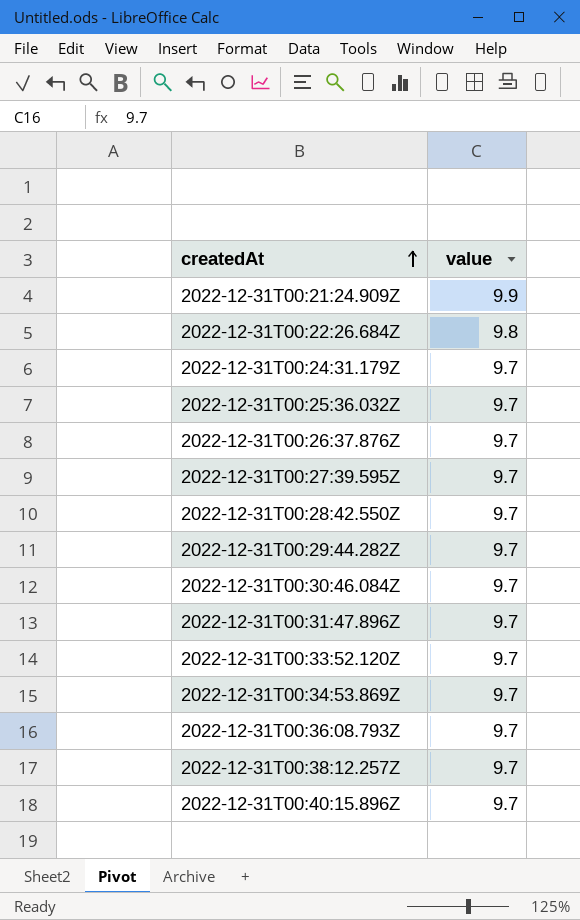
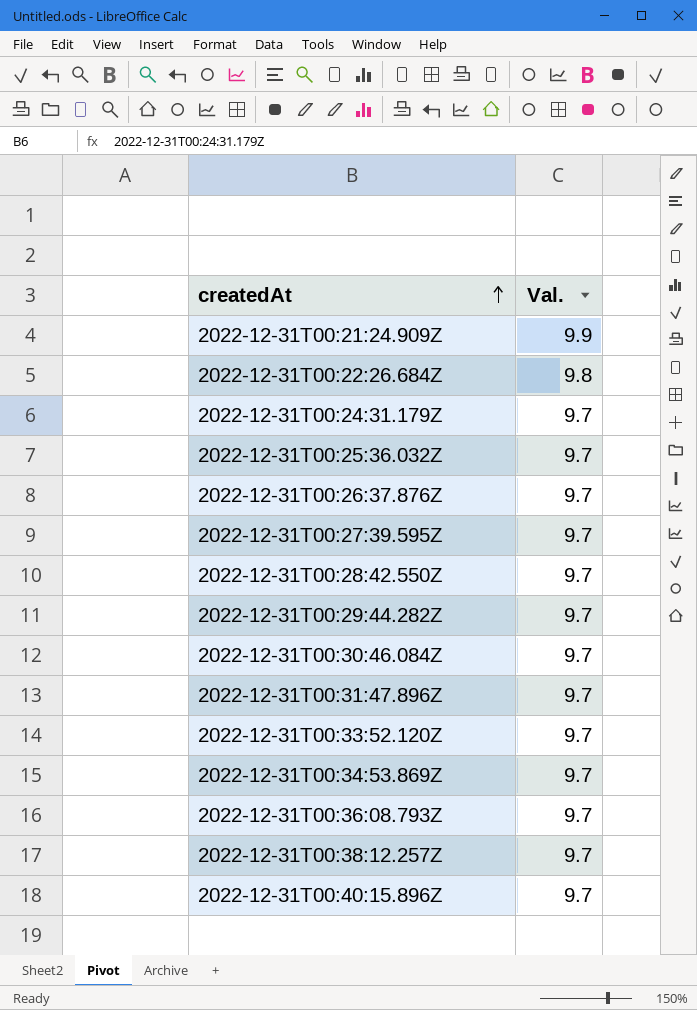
column name: value -> Val.

